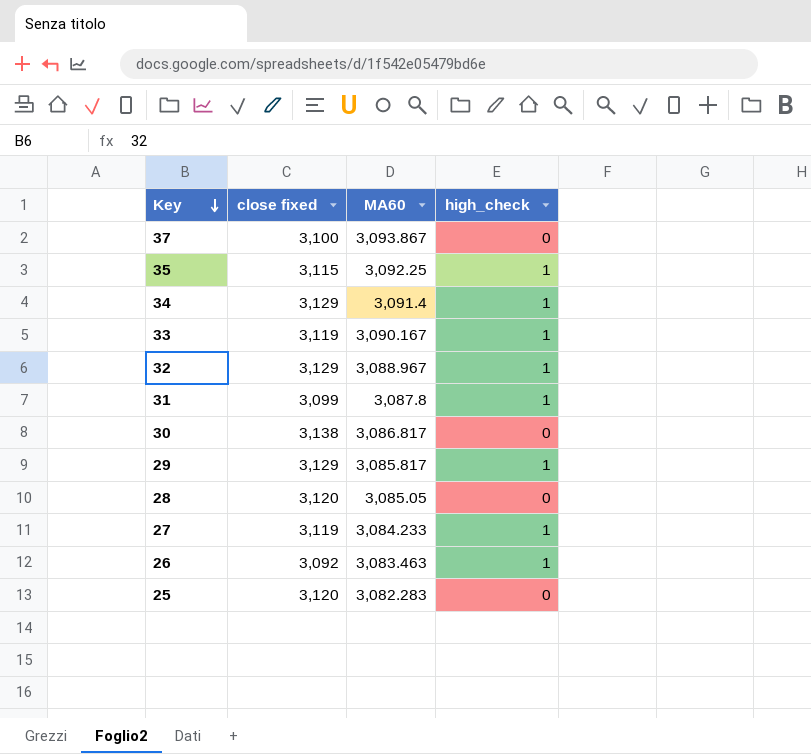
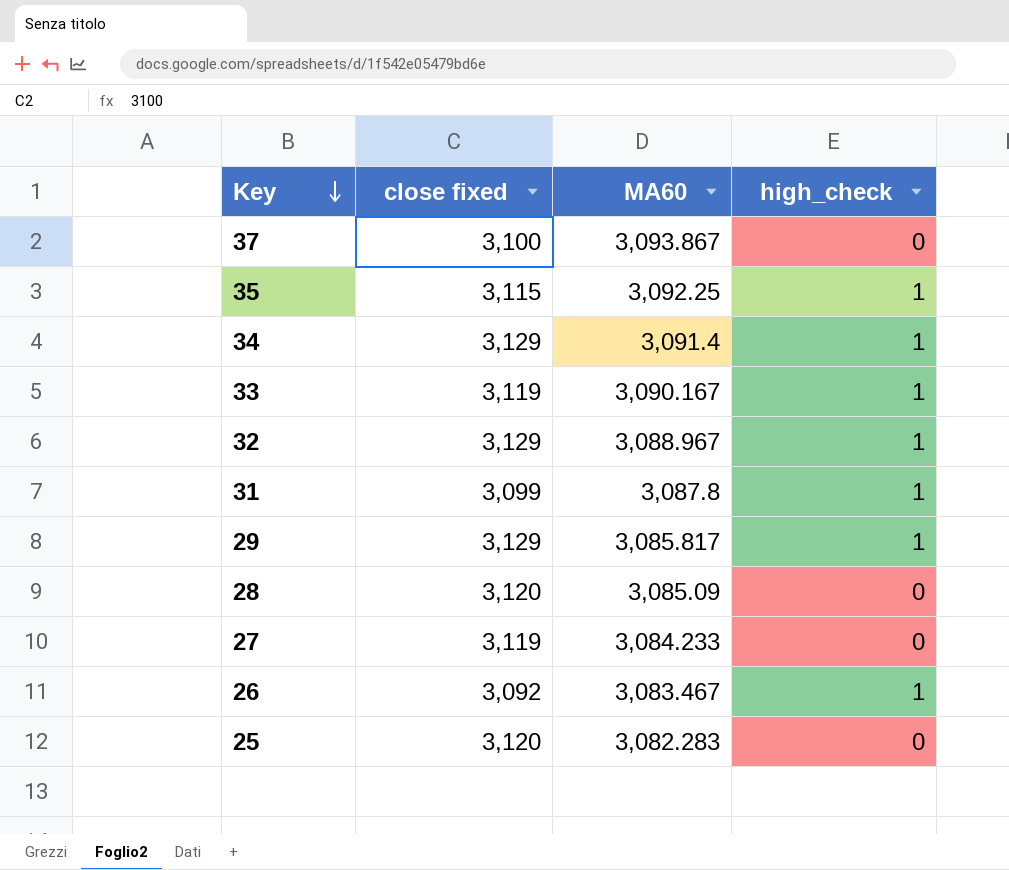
row 30: 3,138 | 3,086.817 | 0 -> none
28 | MA60: 3,085.05 -> 3,085.09
27 | high_check: 1 -> 0
26 | MA60: 3,083.463 -> 3,083.467

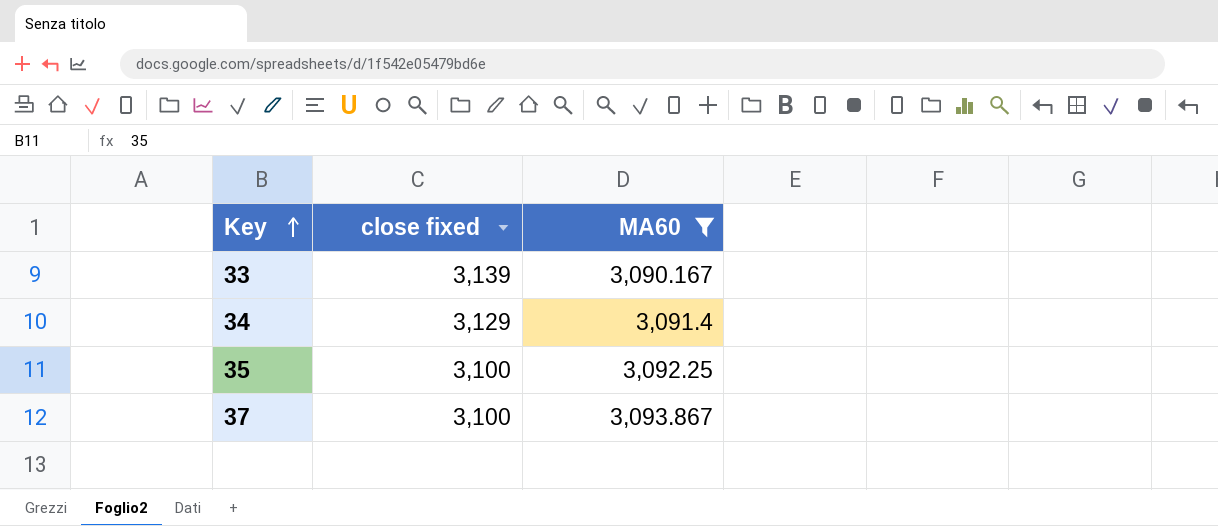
filter: none -> MA60 >= 3,090.167
row order: Key descending -> Key ascending
column high_check | position: 4 -> none
33 | close fixed: 3,119 -> 3,139
35 | close fixed: 3,115 -> 3,100

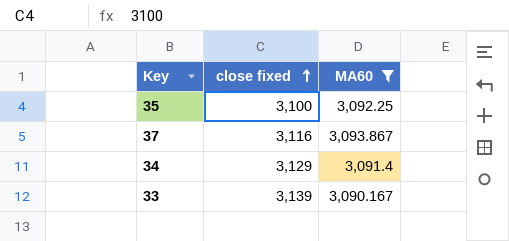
row order: Key ascending -> close fixed ascending
37 | close fixed: 3,100 -> 3,116

